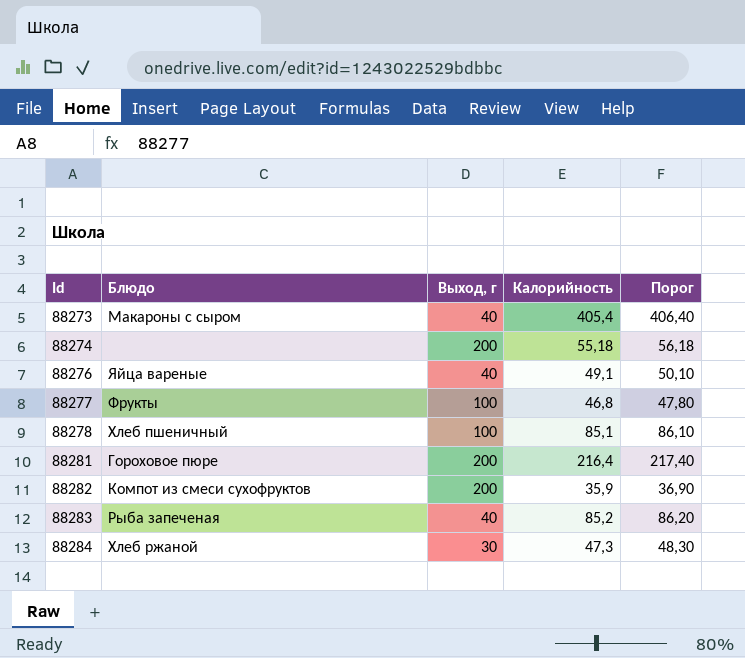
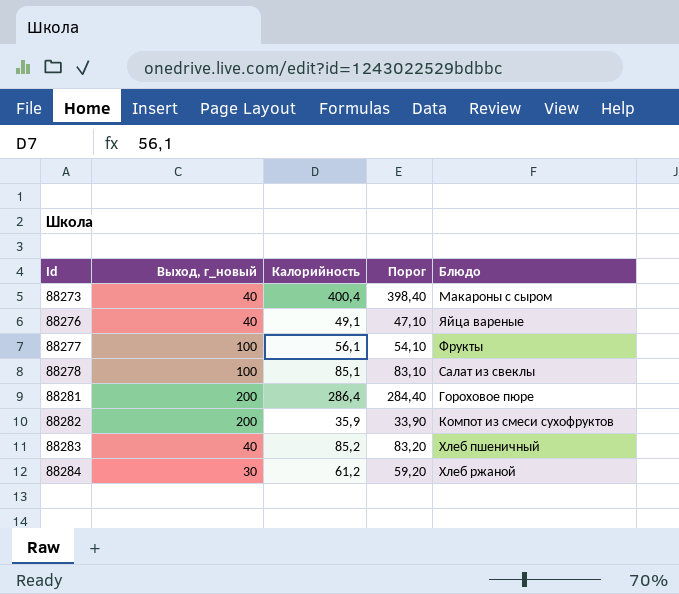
column name: Выход, г -> Выход, г_новый
column Порог | formula: [Калорийность] + 1 -> [Калорийность] - 2
column Блюдо | position: 2 -> 5
row 88274: none | 200 | 55,18 | 56,18 -> none
88273 | Калорийность: 405,4 -> 400,4
88277 | Калорийность: 46,8 -> 56,1
88278 | Блюдо: Хлеб пшеничный -> Салат из свеклы
88281 | Калорийность: 216,4 -> 286,4
88283 | Блюдо: Рыба запеченая -> Хлеб пшеничный
88284 | Калорийность: 47,3 -> 61,2

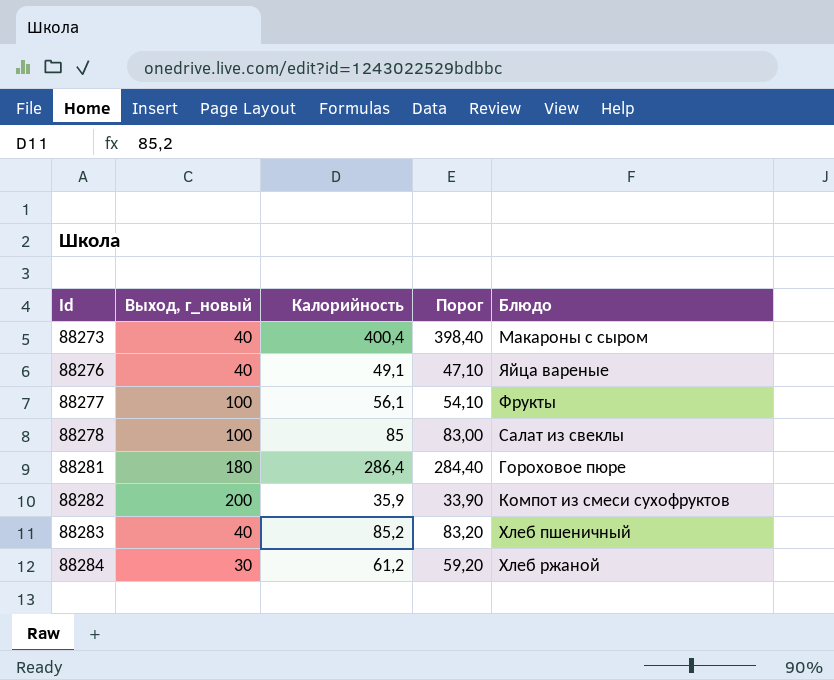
88278 | Калорийность: 85,1 -> 85
88278 | Порог: 83,10 -> 83,00
88281 | Выход, г_новый: 200 -> 180

